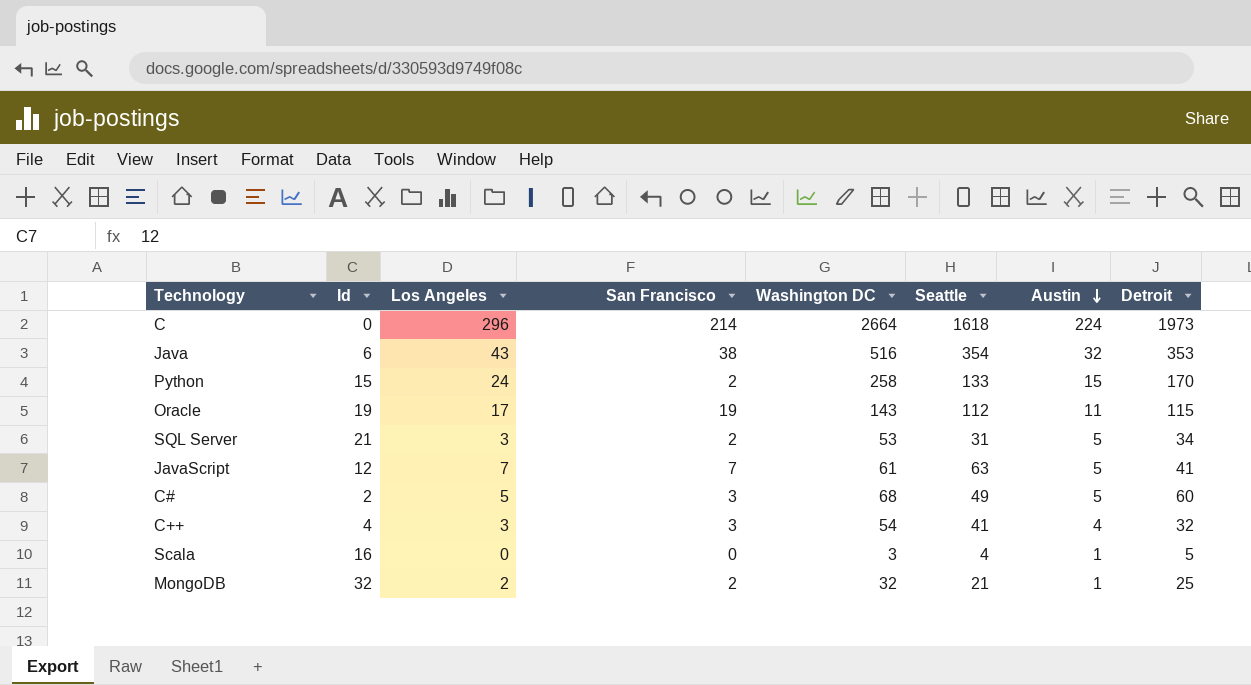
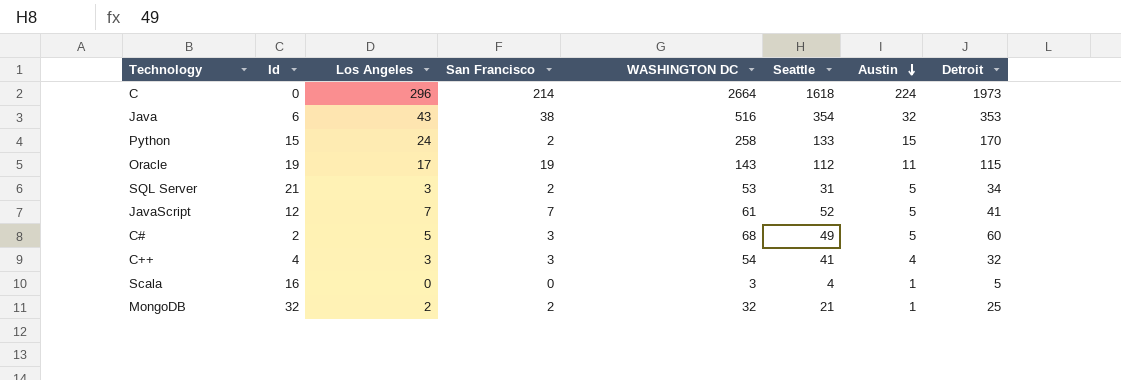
column name: Washington DC -> WASHINGTON DC
JavaScript | Seattle: 63 -> 52

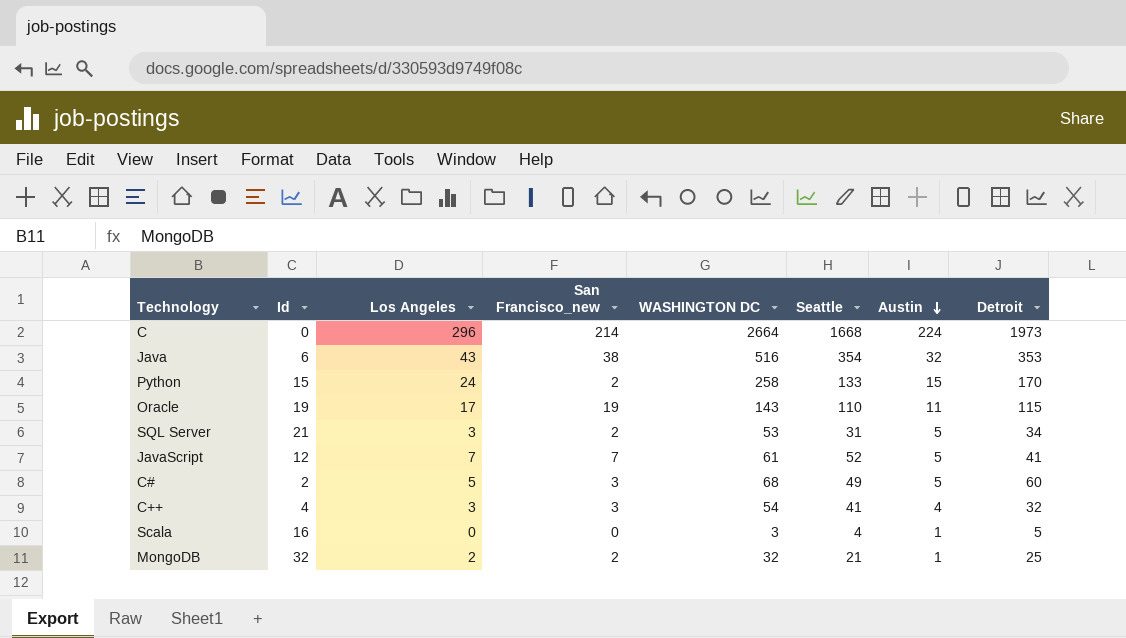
column name: San Francisco -> San Francisco_new
C | Seattle: 1618 -> 1668
Oracle | Seattle: 112 -> 110

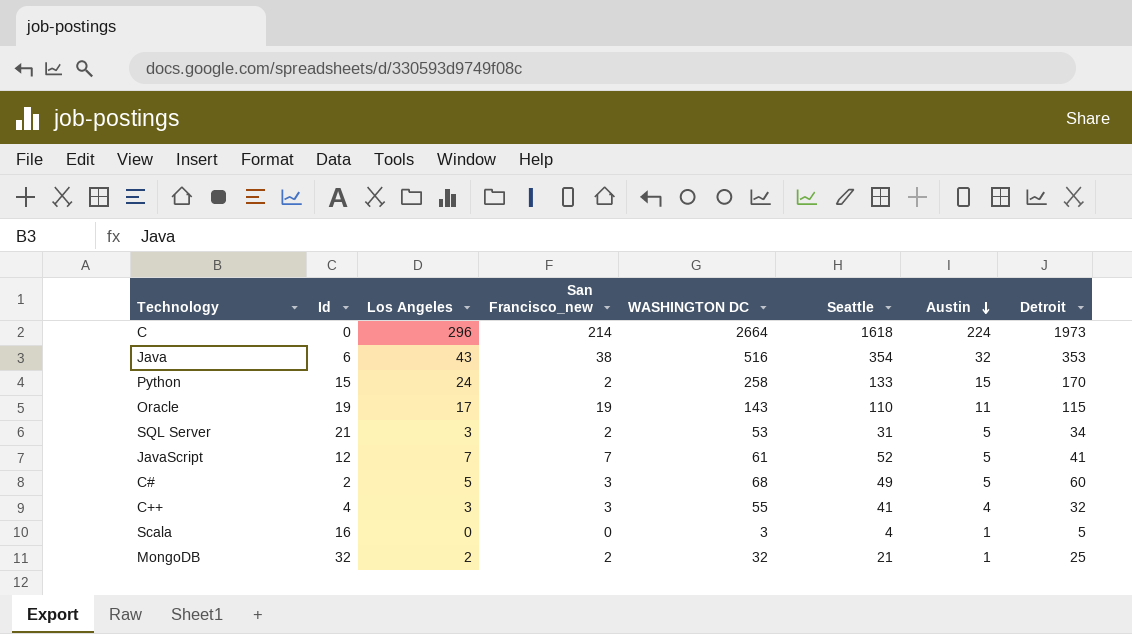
C | Seattle: 1668 -> 1618
C++ | WASHINGTON DC: 54 -> 55

